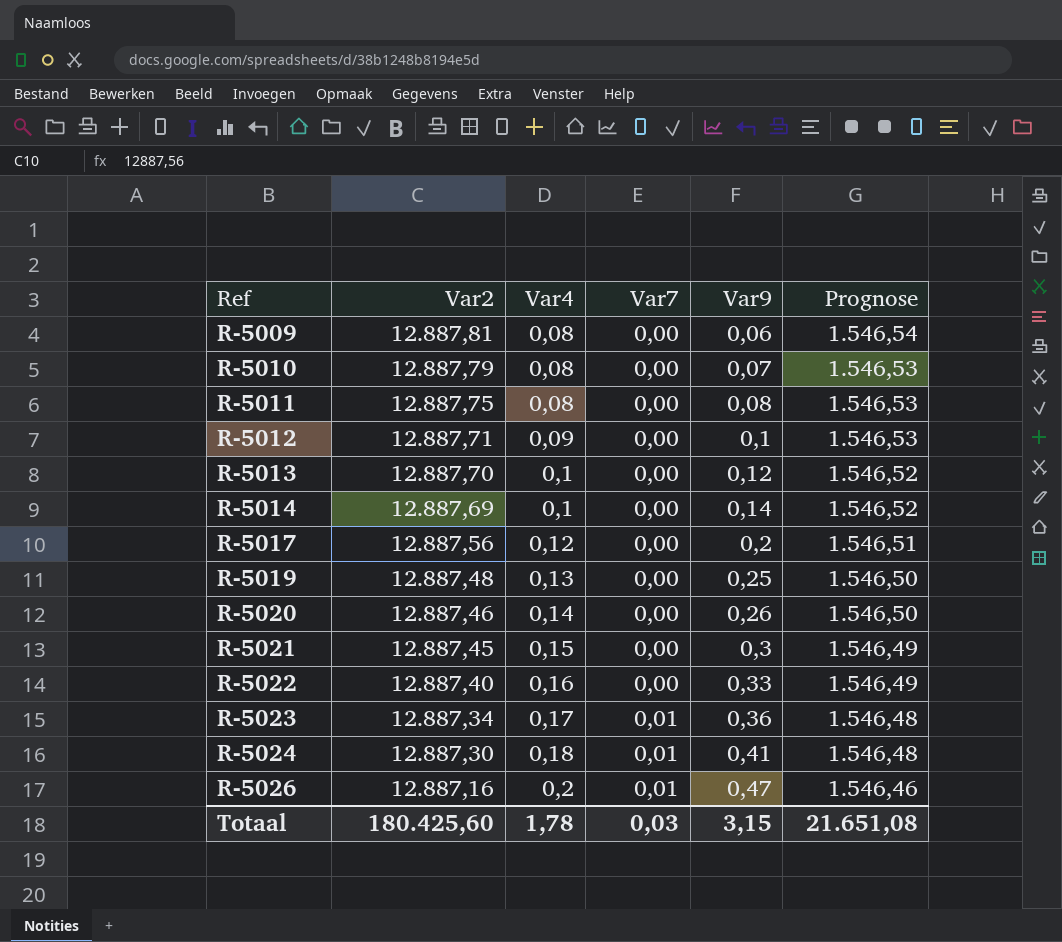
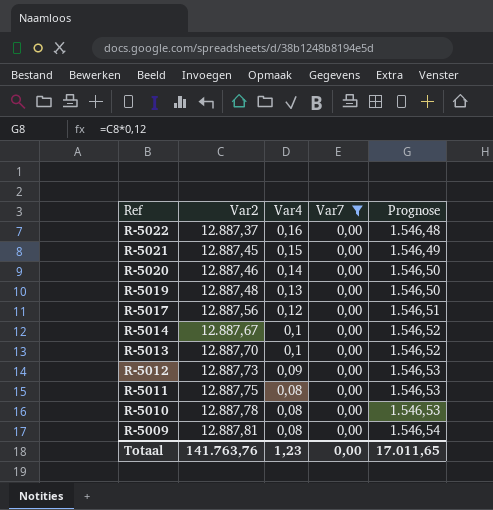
filter: none -> Var7 = 0,00
row order: Ref ascending -> Ref descending
column Var9 | position: 5 -> none
R-5022 | Var2: 12.887,40 -> 12.887,37
R-5022 | Prognose: 1.546,49 -> 1.546,48
R-5014 | Var2: 12.887,69 -> 12.887,67
R-5012 | Var2: 12.887,71 -> 12.887,73
R-5010 | Var2: 12.887,79 -> 12.887,78
Totaal | Var2: 180.425,60 -> 141.763,76
Totaal | Var4: 1,78 -> 1,23
Totaal | Var7: 0,03 -> 0,00
Totaal | Prognose: 21.651,08 -> 17.011,65

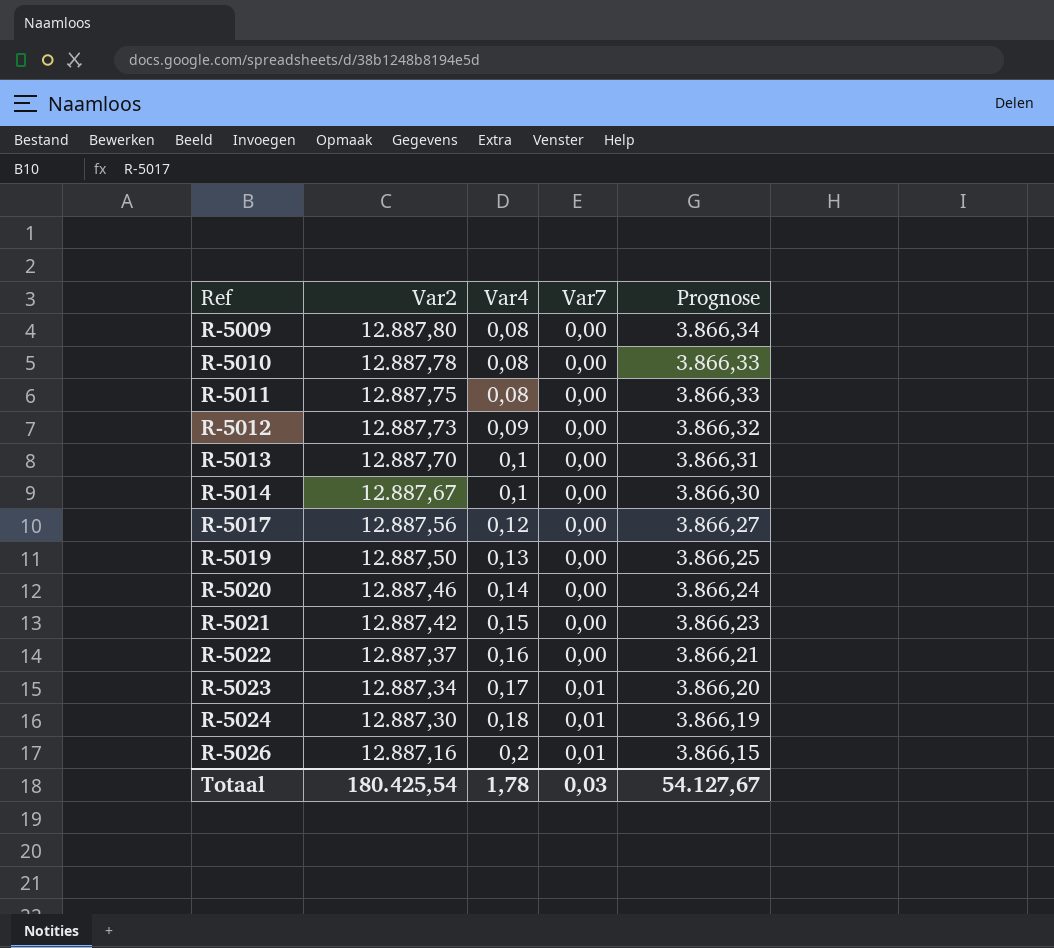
filter: Var7 = 0,00 -> none
row order: Ref descending -> Ref ascending
column Prognose | formula: [Var2] * 0,12 -> [Var2] * 0,3
R-5009 | Var2: 12.887,81 -> 12.887,80
R-5019 | Var2: 12.887,48 -> 12.887,50
R-5021 | Var2: 12.887,45 -> 12.887,42
Totaal | Var2: 141.763,76 -> 180.425,54
Totaal | Var4: 1,23 -> 1,78
Totaal | Var7: 0,00 -> 0,03
Totaal | Prognose: 17.011,65 -> 54.127,67

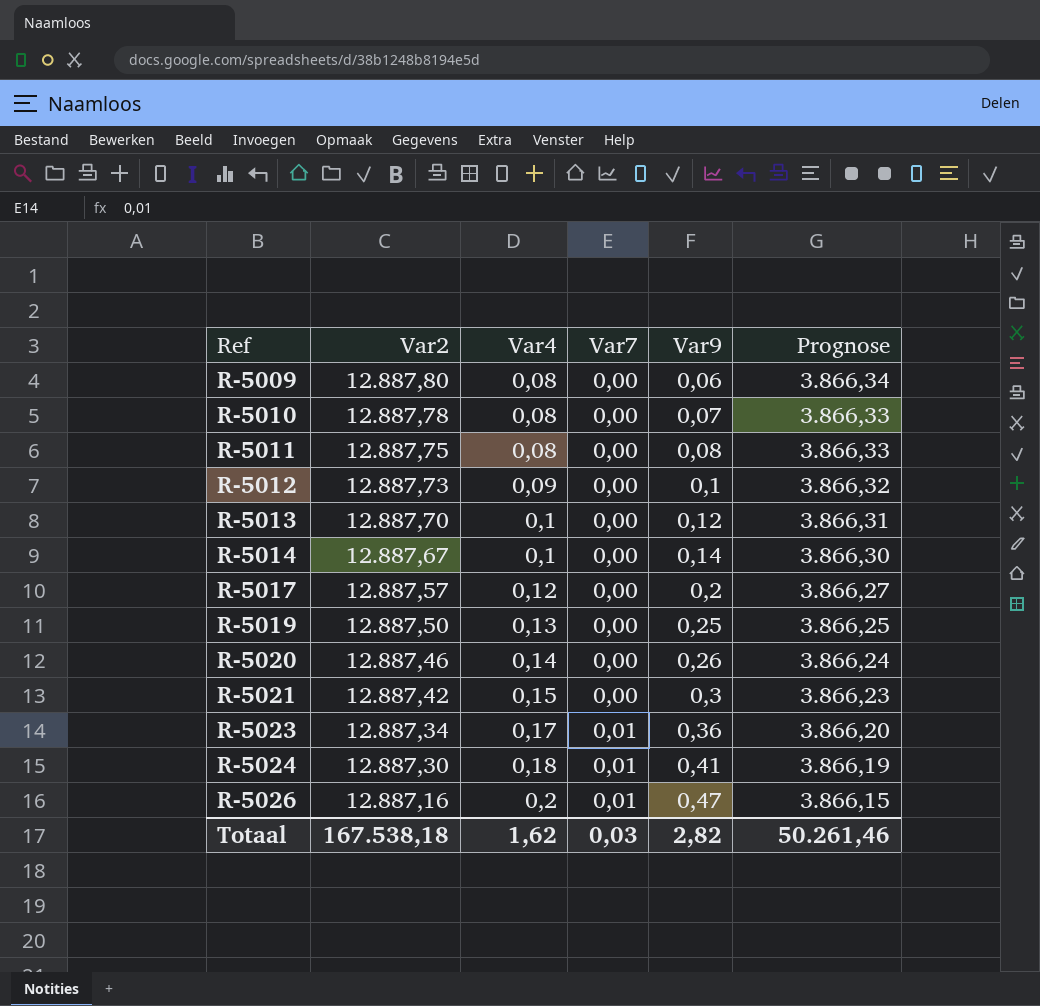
column Var9 | position: none -> 5
row R-5022: 12.887,37 | 0,16 | 0,00 | 3.866,21 -> none
R-5017 | Var2: 12.887,56 -> 12.887,57
Totaal | Var2: 180.425,54 -> 167.538,18
Totaal | Var4: 1,78 -> 1,62
Totaal | Prognose: 54.127,67 -> 50.261,46

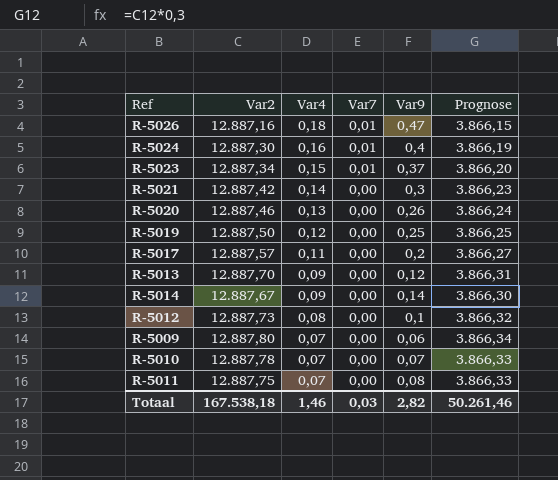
row order: Ref ascending -> Var4 descending
R-5026 | Var4: 0,2 -> 0,18
R-5024 | Var4: 0,18 -> 0,16
R-5024 | Var9: 0,41 -> 0,4
R-5023 | Var4: 0,17 -> 0,15
R-5023 | Var9: 0,36 -> 0,37
R-5021 | Var4: 0,15 -> 0,14
R-5020 | Var4: 0,14 -> 0,13
R-5019 | Var4: 0,13 -> 0,12
R-5017 | Var4: 0,12 -> 0,11
R-5013 | Var4: 0,1 -> 0,09
R-5014 | Var4: 0,1 -> 0,09
R-5012 | Var4: 0,09 -> 0,08
R-5009 | Var4: 0,08 -> 0,07
R-5010 | Var4: 0,08 -> 0,07
R-5011 | Var4: 0,08 -> 0,07
Totaal | Var4: 1,62 -> 1,46

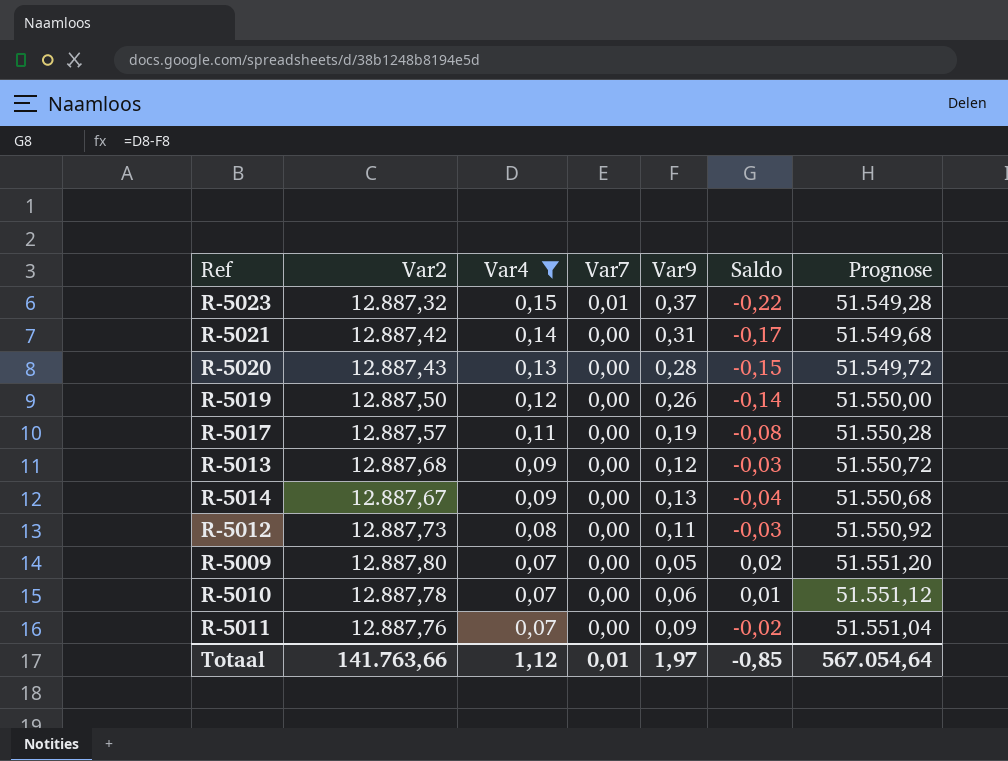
filter: none -> Var4 <= 0,15
column Saldo | formula: none -> [Var4] - [Var9]
column Prognose | formula: [Var2] * 0,3 -> [Var2] * 4
R-5023 | Var2: 12.887,34 -> 12.887,32
R-5021 | Var9: 0,3 -> 0,31
R-5020 | Var2: 12.887,46 -> 12.887,43
R-5020 | Var9: 0,26 -> 0,28
R-5019 | Var9: 0,25 -> 0,26
R-5017 | Var9: 0,2 -> 0,19
R-5013 | Var2: 12.887,70 -> 12.887,68
R-5014 | Var9: 0,14 -> 0,13
R-5012 | Var9: 0,1 -> 0,11
R-5009 | Var9: 0,06 -> 0,05
R-5010 | Var9: 0,07 -> 0,06
R-5011 | Var2: 12.887,75 -> 12.887,76
R-5011 | Var9: 0,08 -> 0,09
Totaal | Var2: 167.538,18 -> 141.763,66
Totaal | Var4: 1,46 -> 1,12
Totaal | Var7: 0,03 -> 0,01
Totaal | Var9: 2,82 -> 1,97
Totaal | Prognose: 50.261,46 -> 567.054,64

